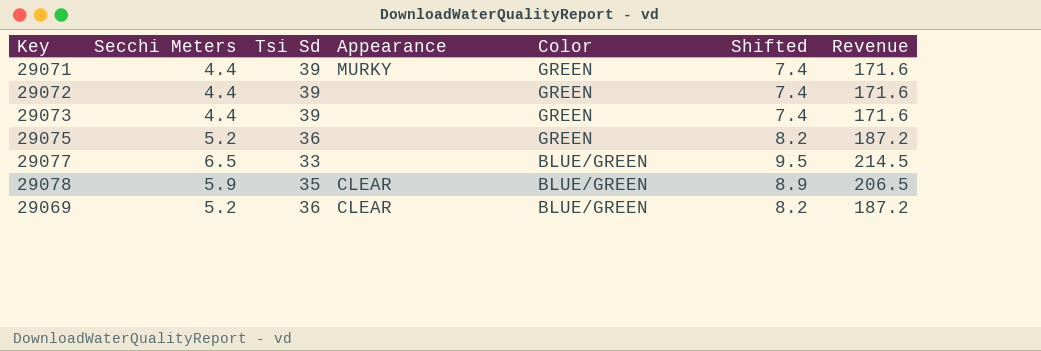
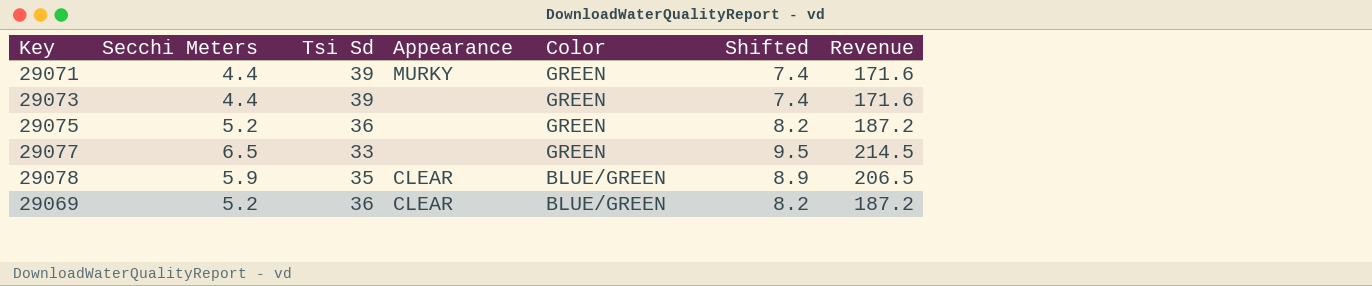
row 29072: 4.4 | 39 | none | GREEN | 7.4 | 171.6 -> none
29077 | Color: BLUE/GREEN -> GREEN

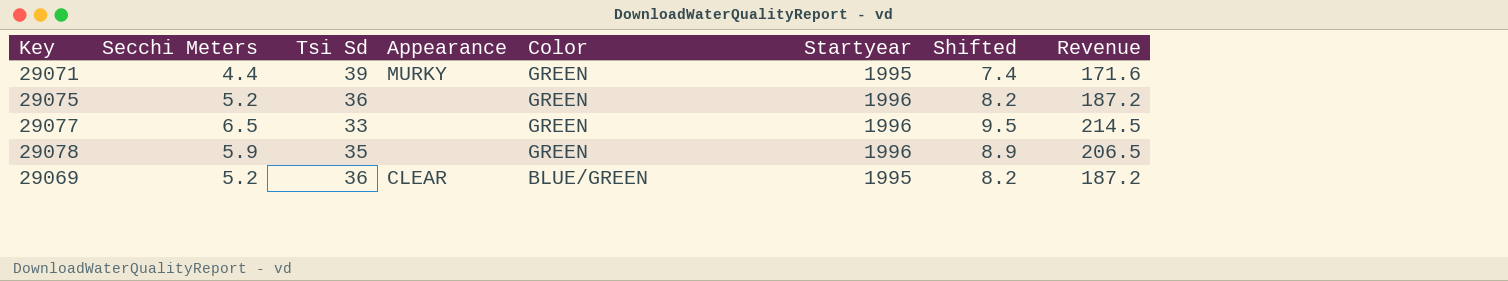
column Startyear | position: none -> 6
row 29073: 4.4 | 39 | none | GREEN | 7.4 | 171.6 -> none
29078 | Appearance: CLEAR -> none
29078 | Color: BLUE/GREEN -> GREEN

